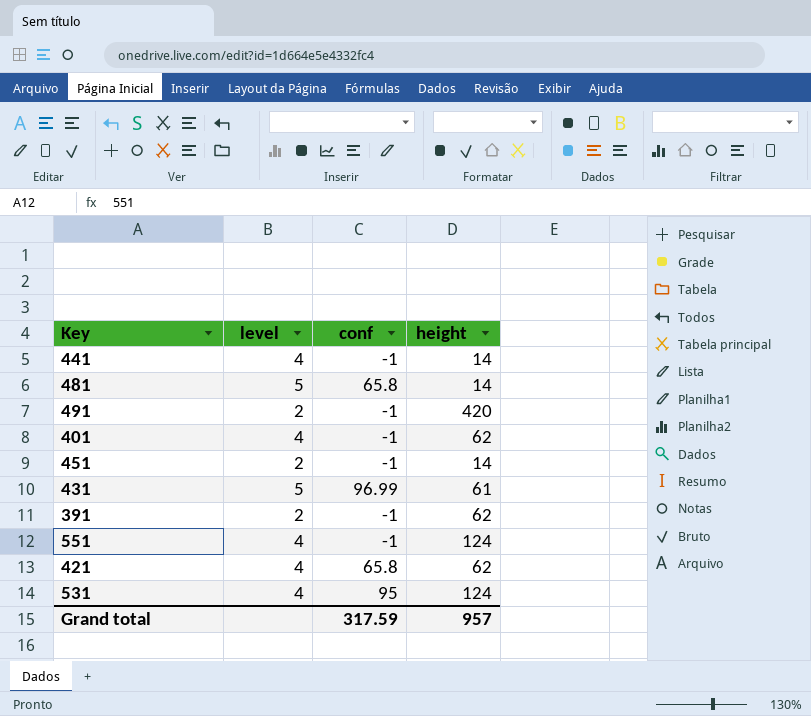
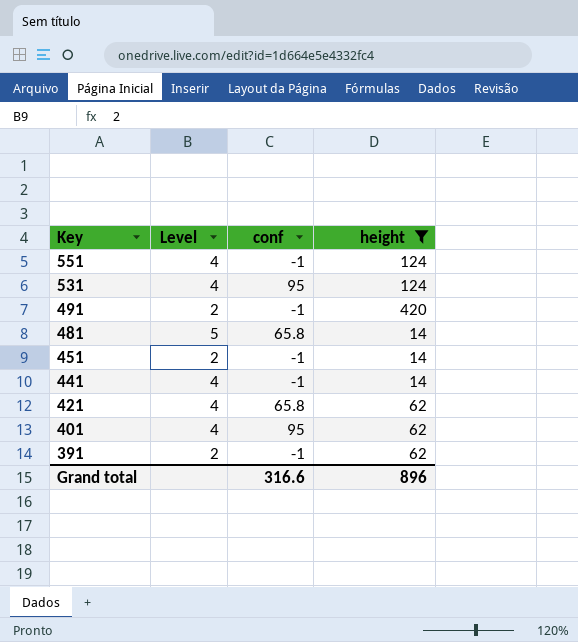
filter: none -> height != 61
row order: none -> Key descending
column name: level -> Level
401 | conf: -1 -> 95
Grand total | conf: 317.59 -> 316.6
Grand total | height: 957 -> 896

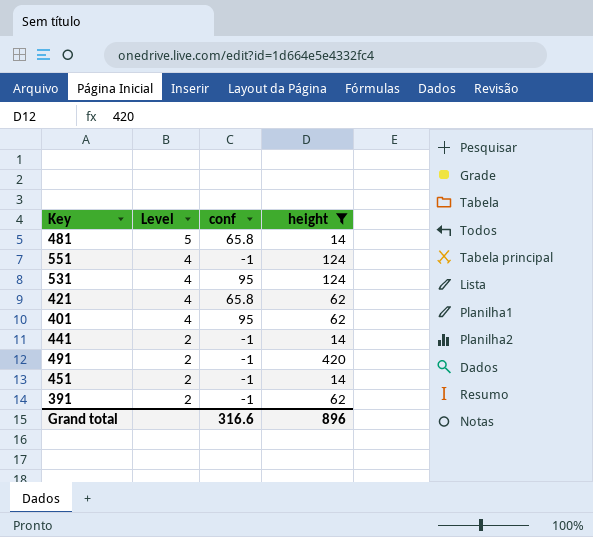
row order: Key descending -> Level descending
441 | Level: 4 -> 2

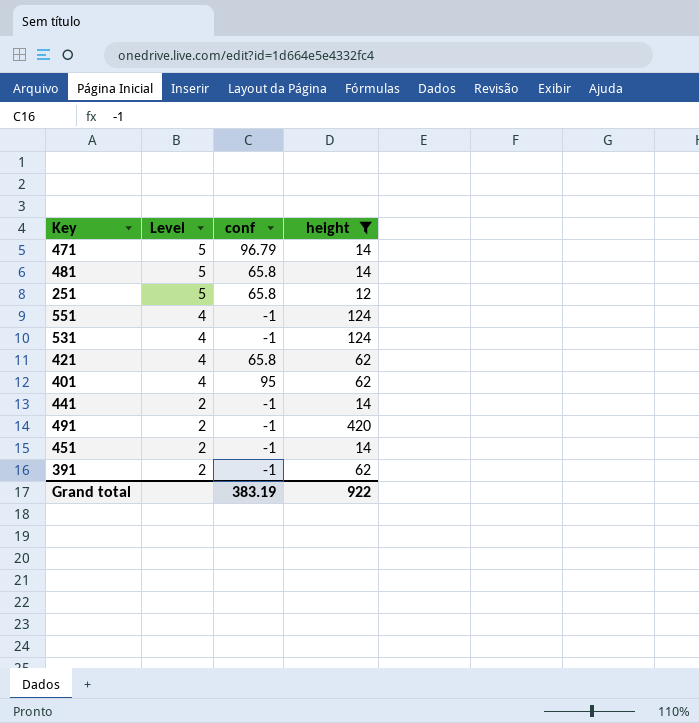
row 471: none -> 5 | 96.79 | 14
row 251: none -> 5 | 65.8 | 12
531 | conf: 95 -> -1
Grand total | conf: 316.6 -> 383.19
Grand total | height: 896 -> 922

